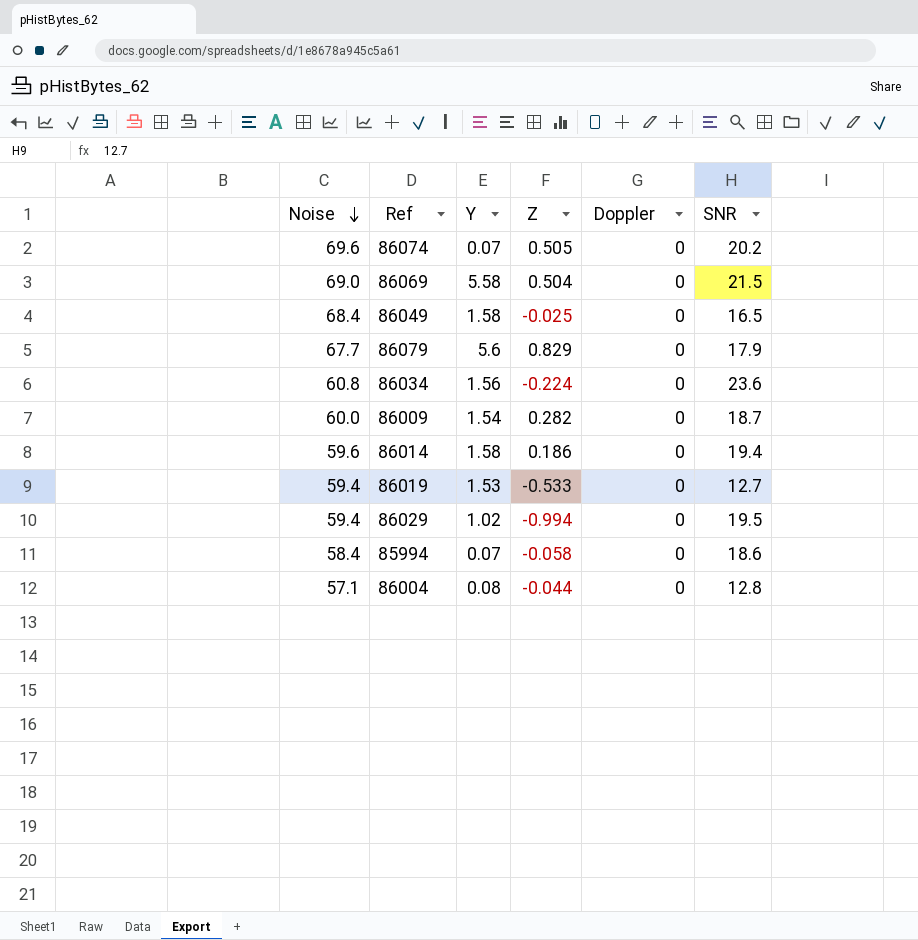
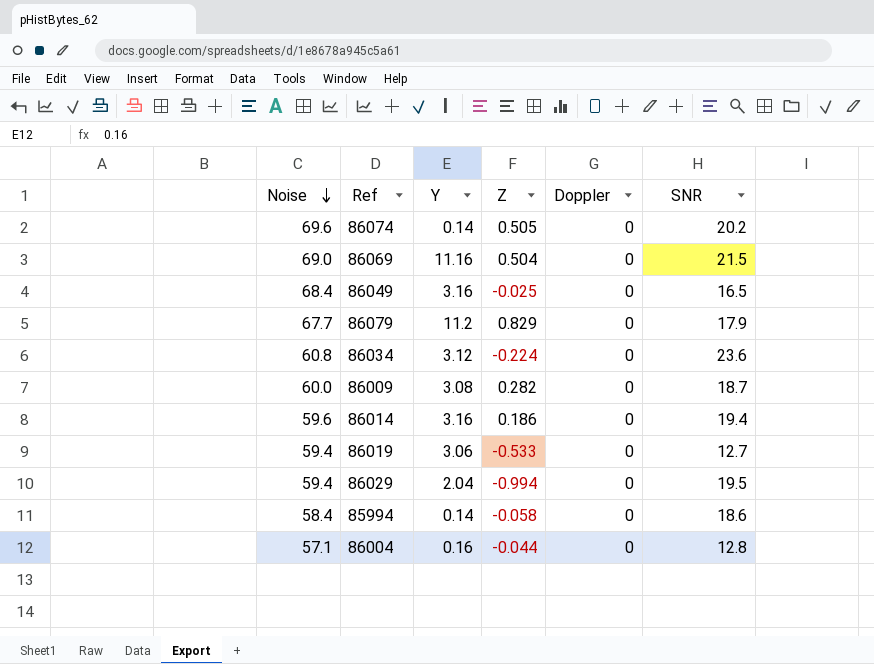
86074 | Y: 0.07 -> 0.14
86069 | Y: 5.58 -> 11.16
86049 | Y: 1.58 -> 3.16
86079 | Y: 5.6 -> 11.2
86034 | Y: 1.56 -> 3.12
86009 | Y: 1.54 -> 3.08
86014 | Y: 1.58 -> 3.16
86019 | Y: 1.53 -> 3.06
86029 | Y: 1.02 -> 2.04
85994 | Y: 0.07 -> 0.14
86004 | Y: 0.08 -> 0.16

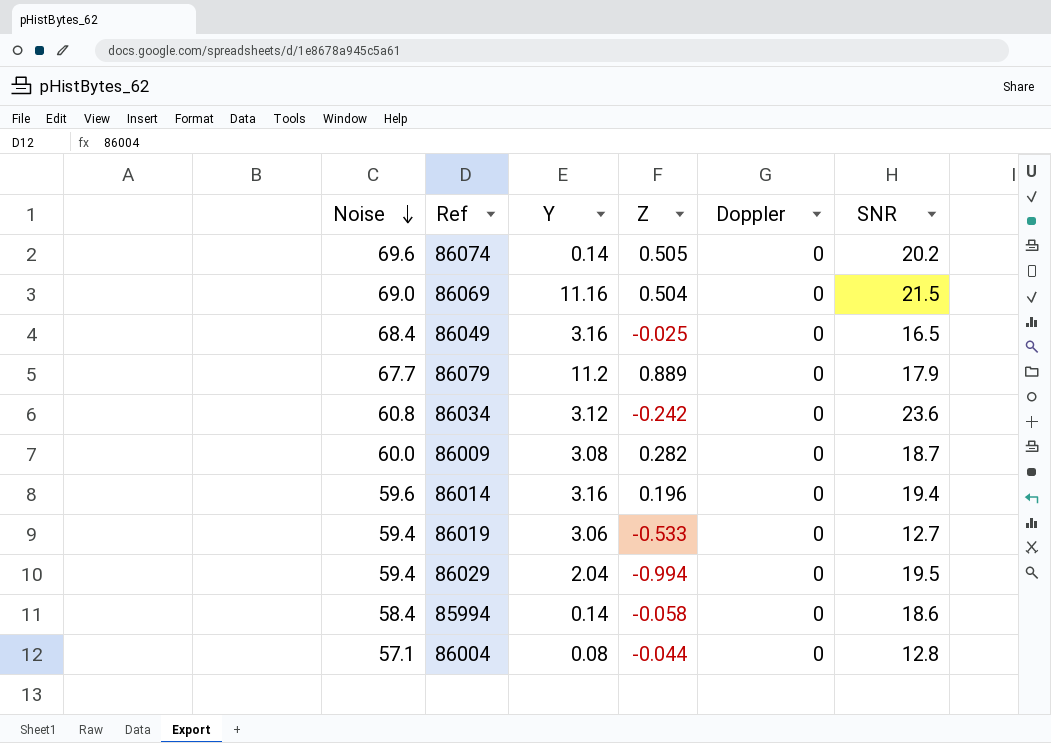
86079 | Z: 0.829 -> 0.889
86034 | Z: -0.224 -> -0.242
86014 | Z: 0.186 -> 0.196
86004 | Y: 0.16 -> 0.08

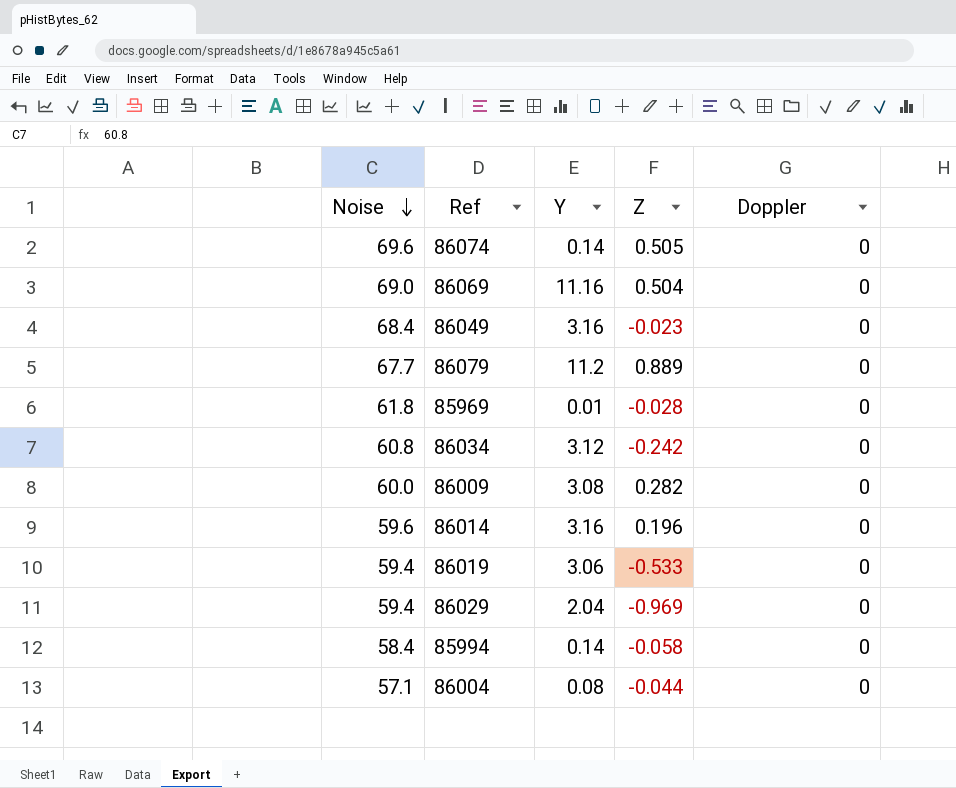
column SNR | position: 6 -> none
86049 | Z: -0.025 -> -0.023
row 85969: none -> 61.8 | 0.01 | -0.028 | 0
86029 | Z: -0.994 -> -0.969

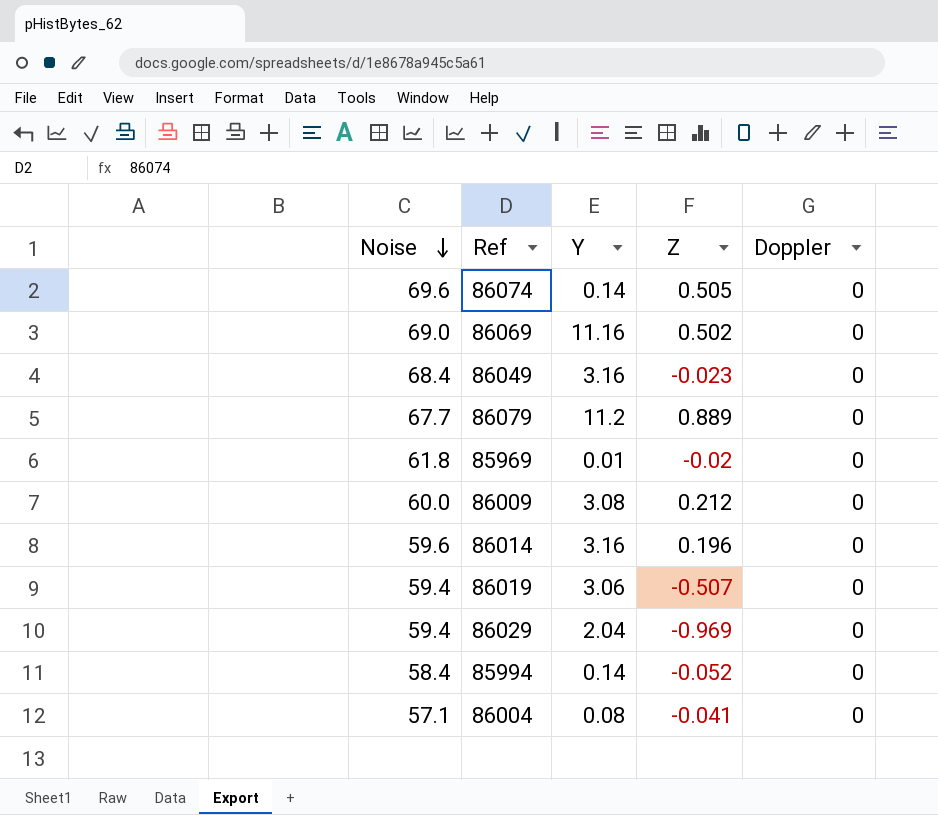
row 86034: 60.8 | 3.12 | -0.242 | 0 -> none
86069 | Z: 0.504 -> 0.502
85969 | Z: -0.028 -> -0.02
86009 | Z: 0.282 -> 0.212
86019 | Z: -0.533 -> -0.507
85994 | Z: -0.058 -> -0.052
86004 | Z: -0.044 -> -0.041

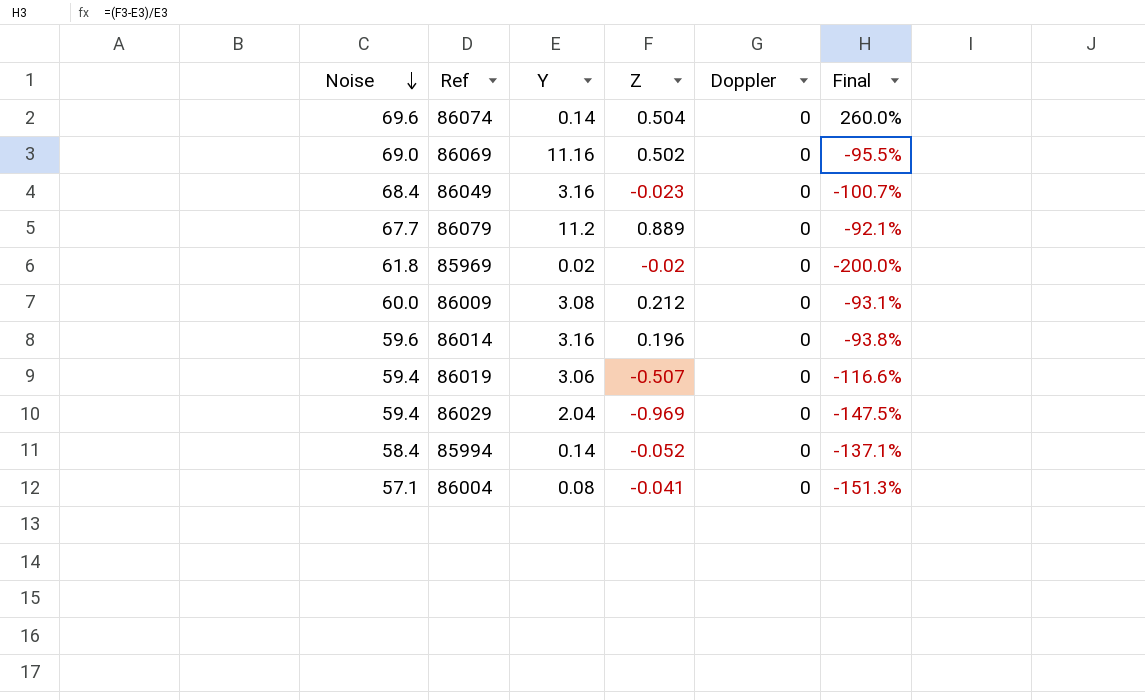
column Final | formula: none -> ([Z] - [Y]) / [Y]
86074 | Z: 0.505 -> 0.504
85969 | Y: 0.01 -> 0.02

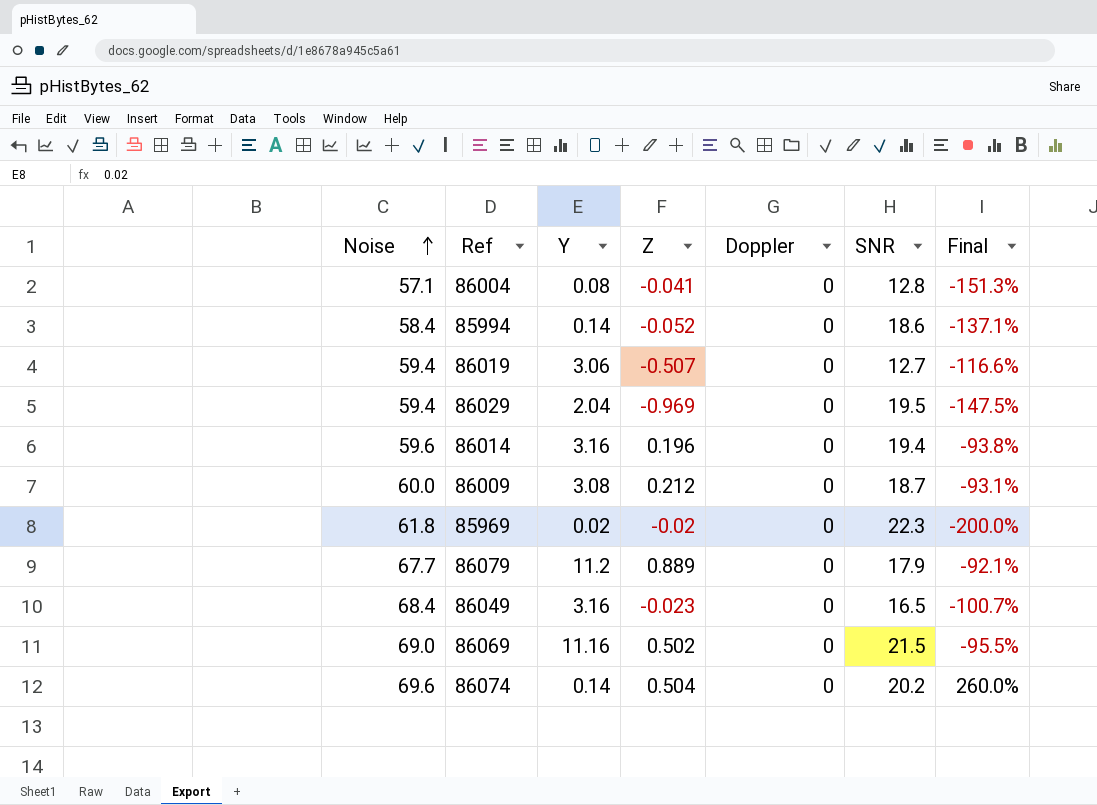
row order: Noise descending -> Noise ascending
column SNR | position: none -> 6

